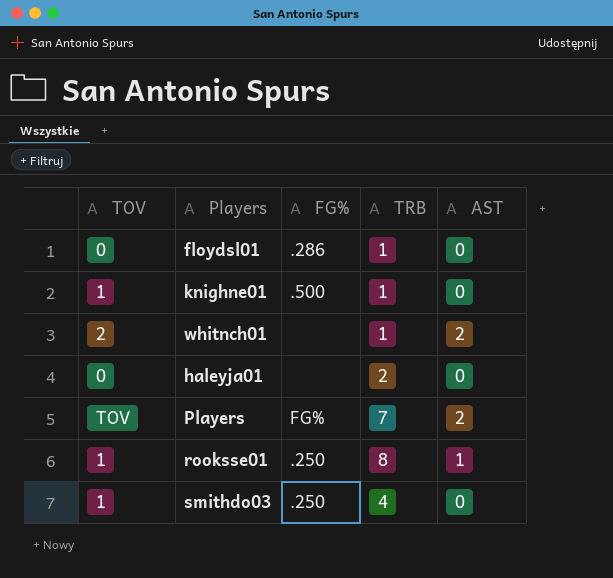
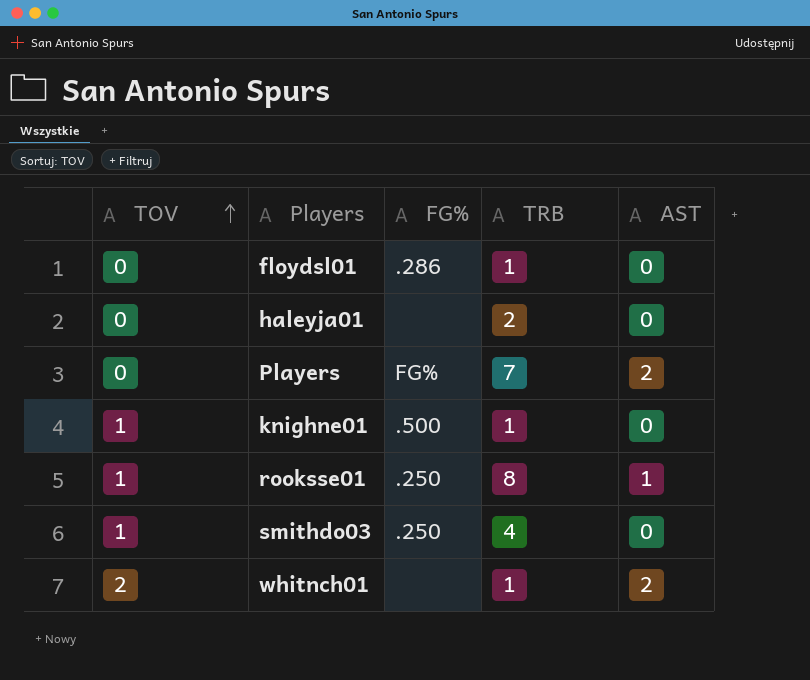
row order: none -> TOV ascending
Players | TOV: TOV -> 0

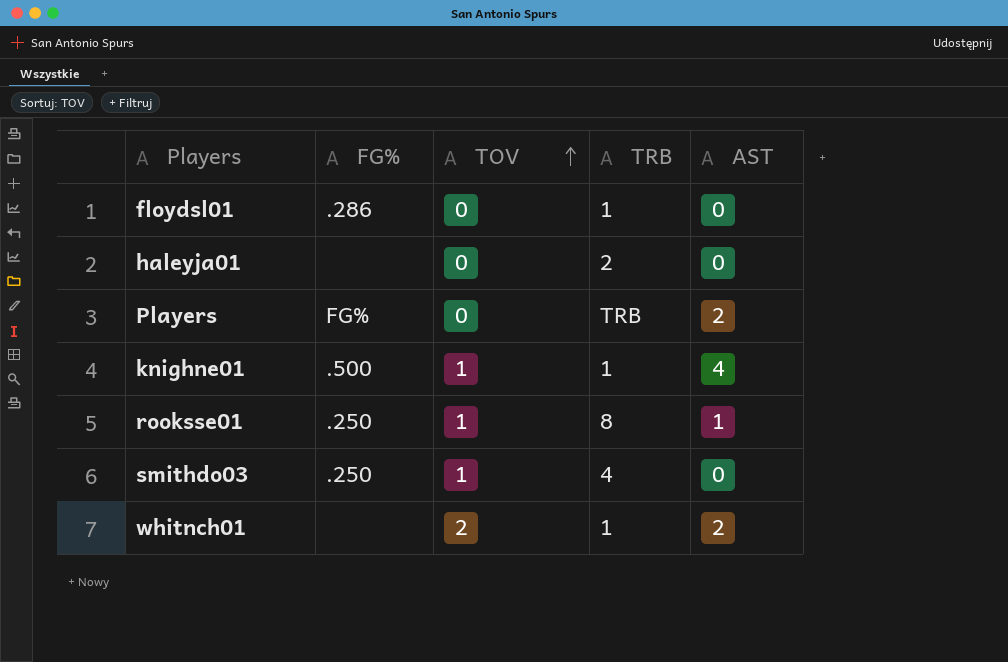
column TOV | position: 1 -> 3
Players | TRB: 7 -> TRB
knighne01 | AST: 0 -> 4

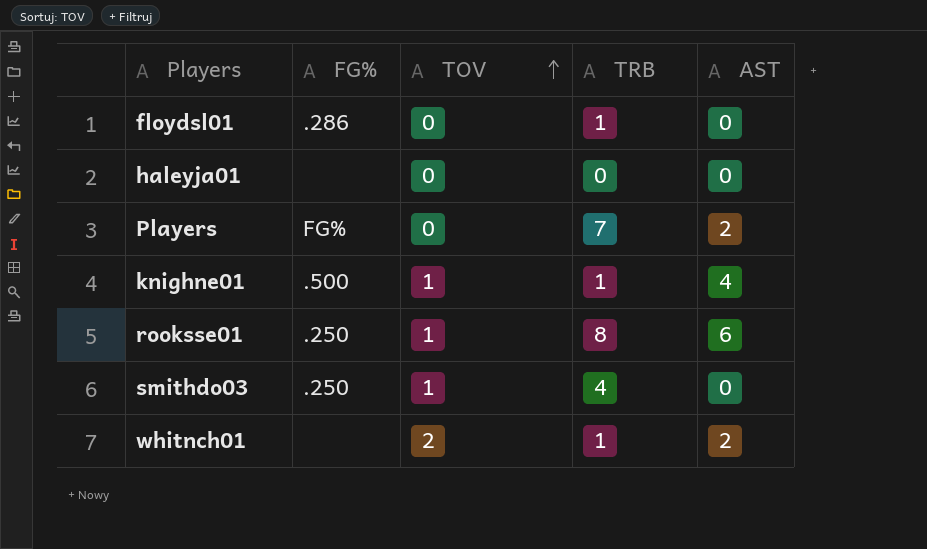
haleyja01 | TRB: 2 -> 0
Players | TRB: TRB -> 7
rooksse01 | AST: 1 -> 6

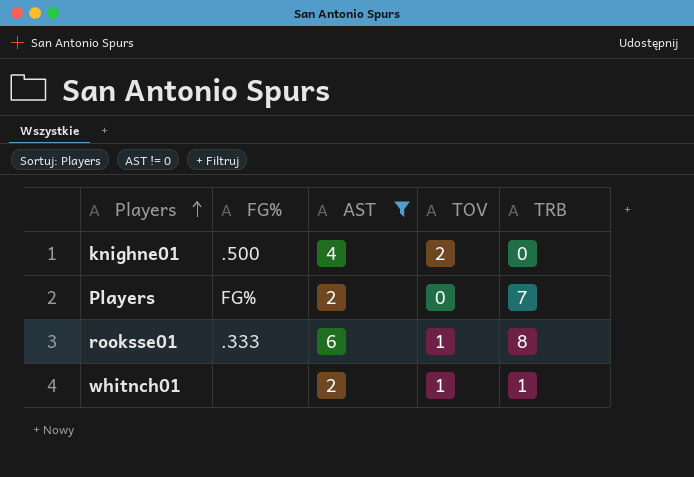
filter: none -> AST != 0
row order: TOV ascending -> Players ascending
column AST | position: 5 -> 3
knighne01 | TOV: 1 -> 2
knighne01 | TRB: 1 -> 0
rooksse01 | FG%: .250 -> .333
whitnch01 | TOV: 2 -> 1

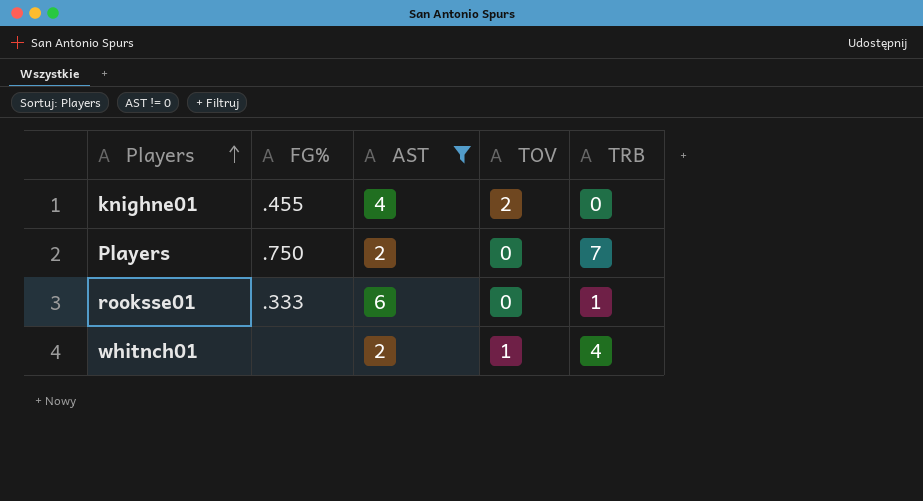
knighne01 | FG%: .500 -> .455
Players | FG%: FG% -> .750
rooksse01 | TOV: 1 -> 0
rooksse01 | TRB: 8 -> 1
whitnch01 | TRB: 1 -> 4

